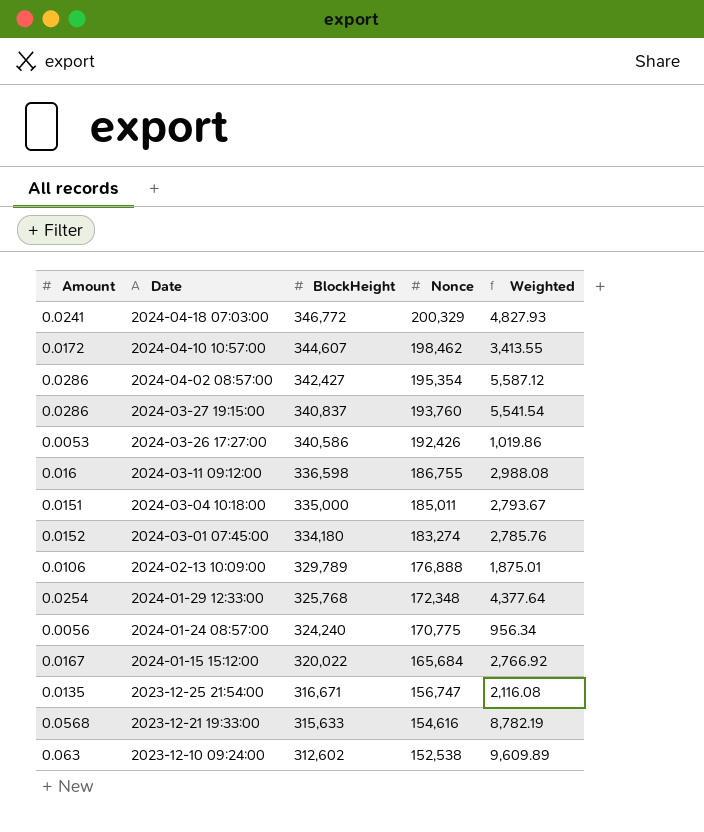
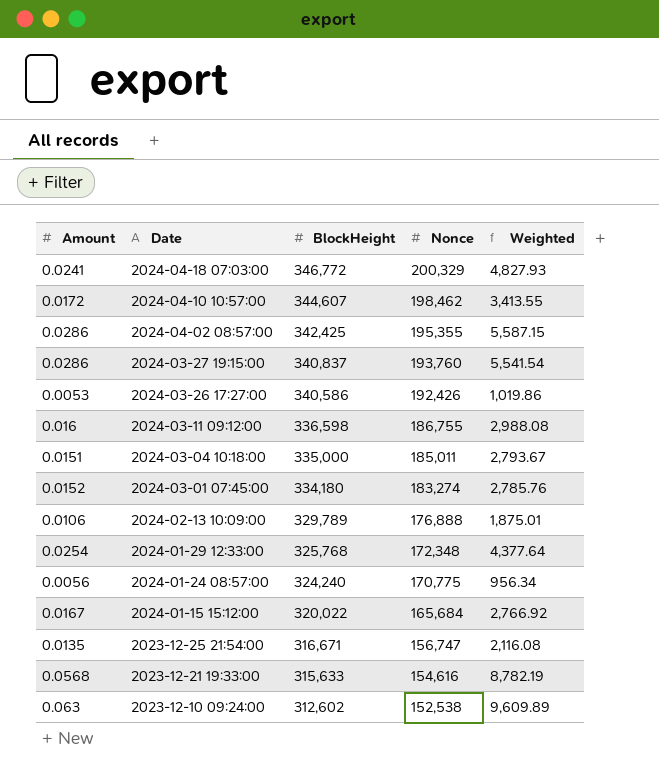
2024-04-02 08:57:00 | BlockHeight: 342,427 -> 342,425
2024-04-02 08:57:00 | Nonce: 195,354 -> 195,355
2024-04-02 08:57:00 | Weighted: 5,587.12 -> 5,587.15

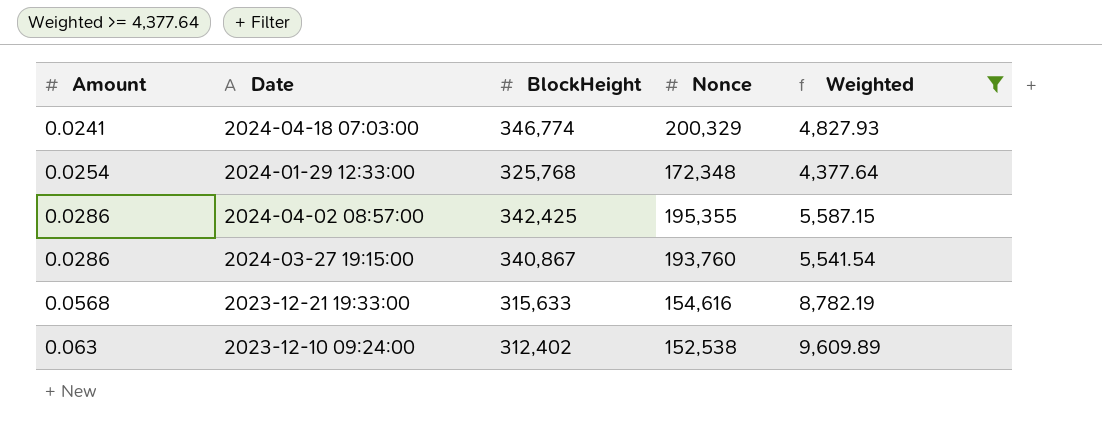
filter: none -> Weighted >= 4,377.64
row order: Date descending -> Amount ascending
2024-04-18 07:03:00 | BlockHeight: 346,772 -> 346,774
2024-03-27 19:15:00 | BlockHeight: 340,837 -> 340,867
2023-12-10 09:24:00 | BlockHeight: 312,602 -> 312,402

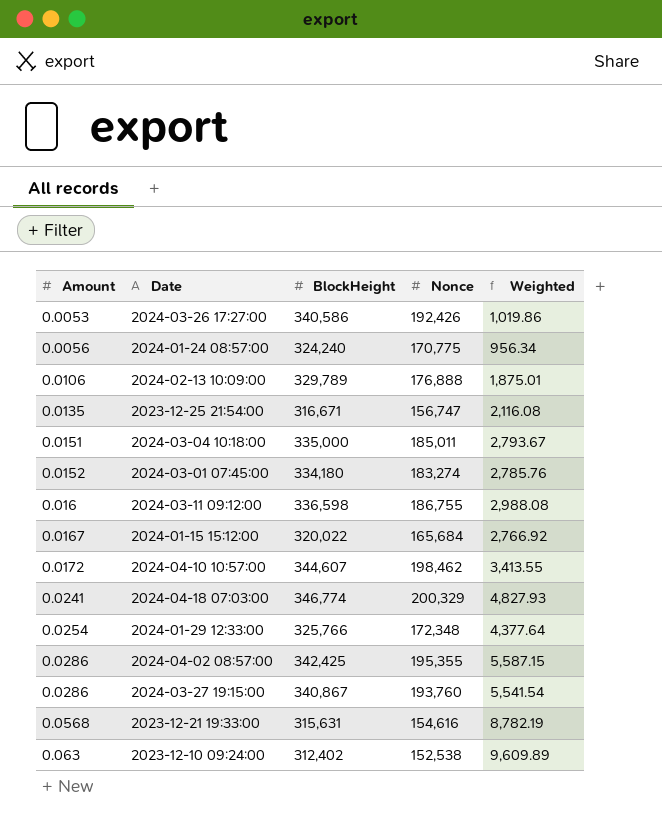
filter: Weighted >= 4,377.64 -> none
2024-01-29 12:33:00 | BlockHeight: 325,768 -> 325,766
2023-12-21 19:33:00 | BlockHeight: 315,633 -> 315,631

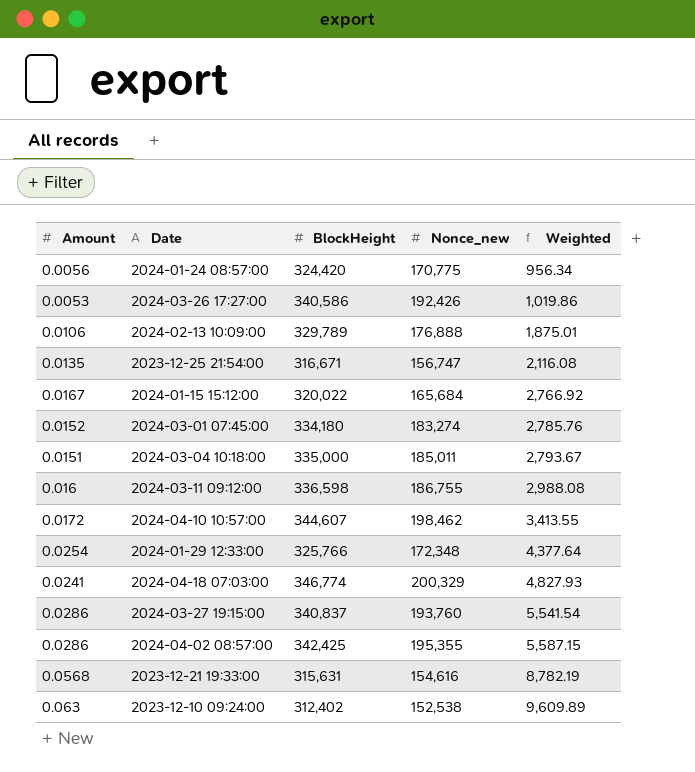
row order: Amount ascending -> Weighted ascending
column name: Nonce -> Nonce_new
2024-01-24 08:57:00 | BlockHeight: 324,240 -> 324,420
2024-03-27 19:15:00 | BlockHeight: 340,867 -> 340,837

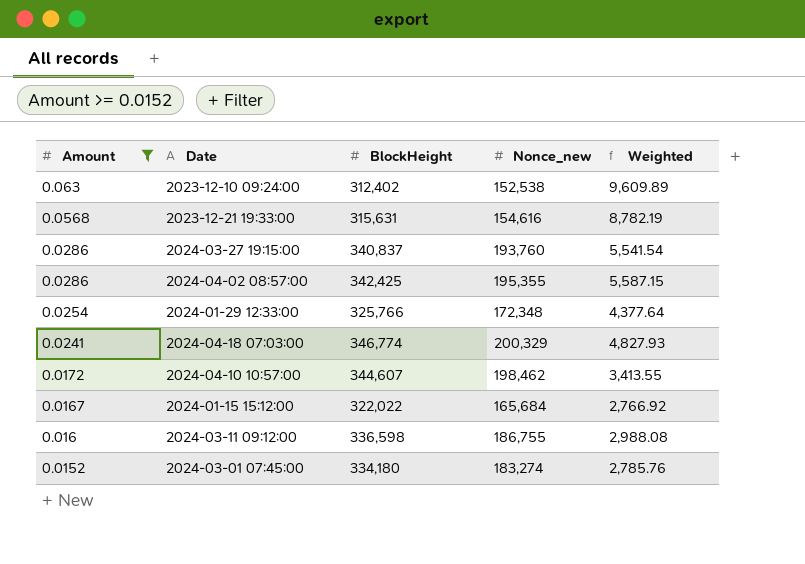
filter: none -> Amount >= 0.0152
row order: Weighted ascending -> Amount descending
2024-01-15 15:12:00 | BlockHeight: 320,022 -> 322,022

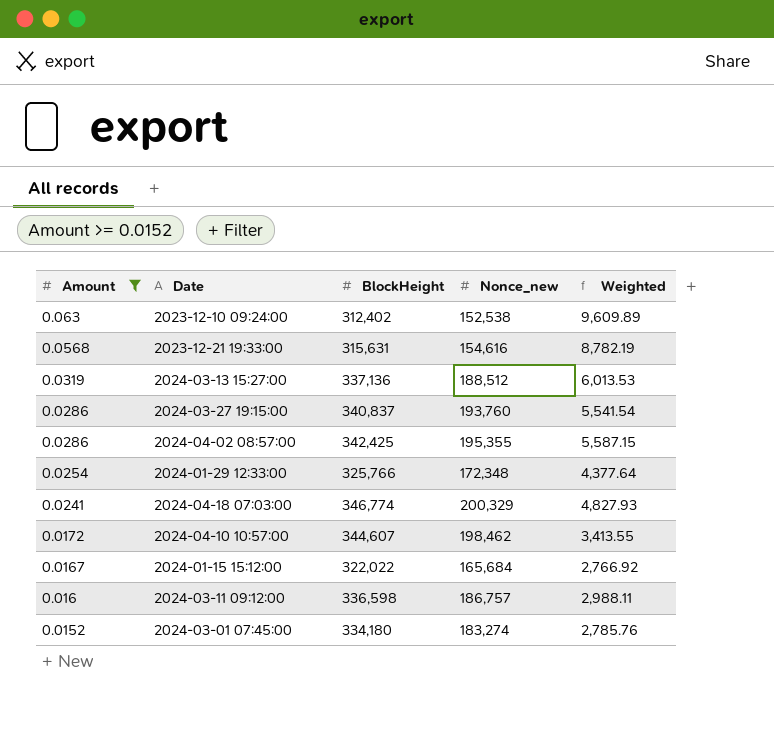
row 2024-03-13 15:27:00: none -> 0.0319 | 337,136 | 188,512 | 6,013.53
2024-03-11 09:12:00 | Nonce_new: 186,755 -> 186,757
2024-03-11 09:12:00 | Weighted: 2,988.08 -> 2,988.11

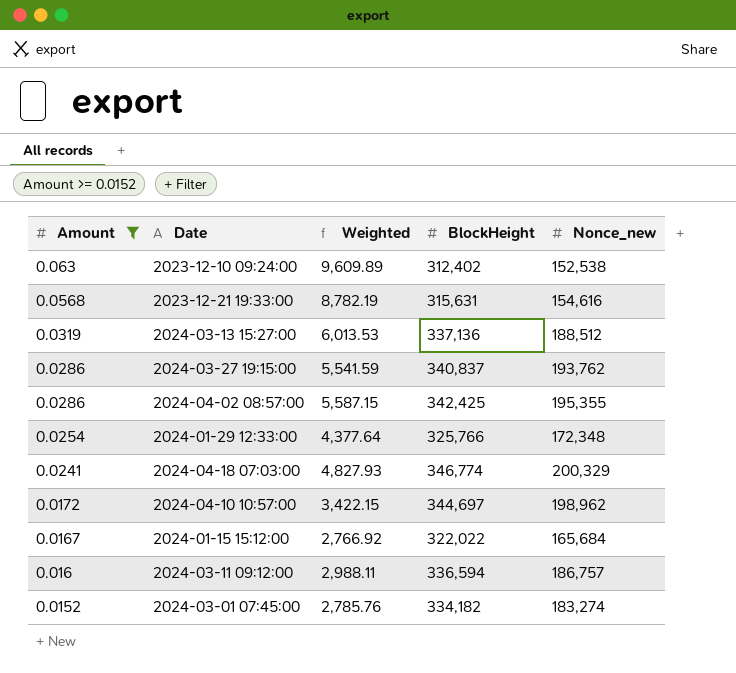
column Weighted | position: 5 -> 3
2024-03-27 19:15:00 | Weighted: 5,541.54 -> 5,541.59
2024-03-27 19:15:00 | Nonce_new: 193,760 -> 193,762
2024-04-10 10:57:00 | Weighted: 3,413.55 -> 3,422.15
2024-04-10 10:57:00 | BlockHeight: 344,607 -> 344,697
2024-04-10 10:57:00 | Nonce_new: 198,462 -> 198,962
2024-03-11 09:12:00 | BlockHeight: 336,598 -> 336,594
2024-03-01 07:45:00 | BlockHeight: 334,180 -> 334,182

